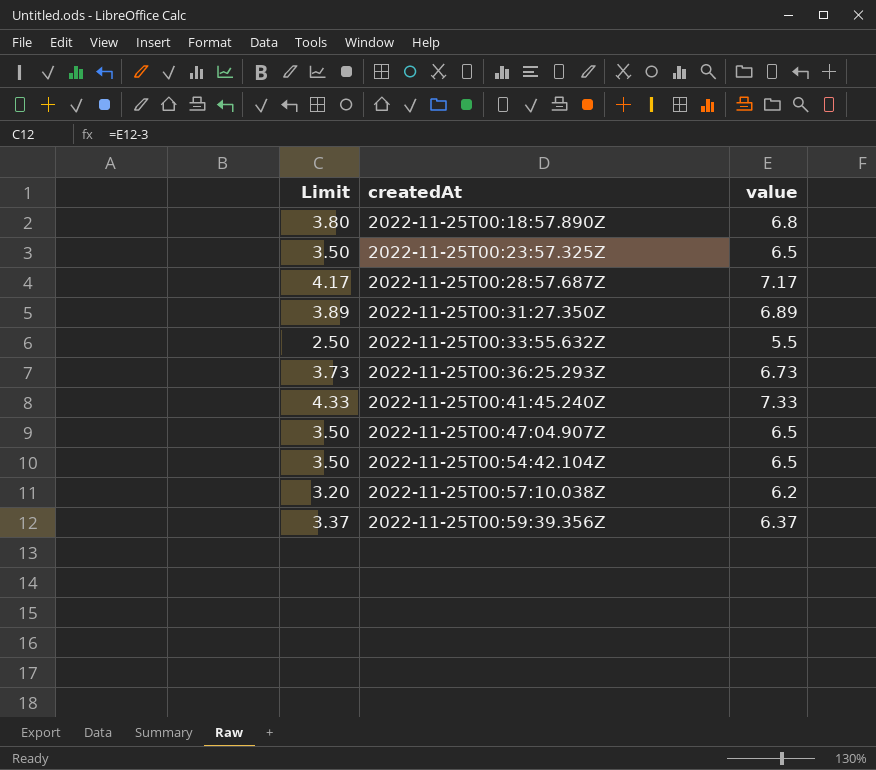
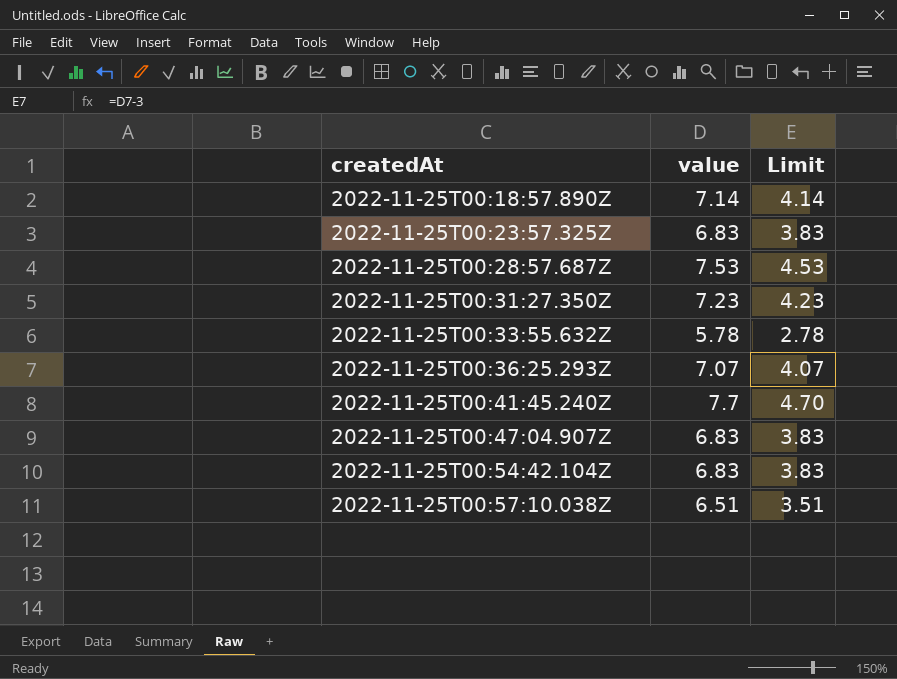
column Limit | position: 1 -> 3
row 2022-11-25T00:59:39.356Z: 3.37 | 6.37 -> none
2022-11-25T00:18:57.890Z | value: 6.8 -> 7.14
2022-11-25T00:18:57.890Z | Limit: 3.80 -> 4.14
2022-11-25T00:23:57.325Z | value: 6.5 -> 6.83
2022-11-25T00:23:57.325Z | Limit: 3.50 -> 3.83
2022-11-25T00:28:57.687Z | value: 7.17 -> 7.53
2022-11-25T00:28:57.687Z | Limit: 4.17 -> 4.53
2022-11-25T00:31:27.350Z | value: 6.89 -> 7.23
2022-11-25T00:31:27.350Z | Limit: 3.89 -> 4.23
2022-11-25T00:33:55.632Z | value: 5.5 -> 5.78
2022-11-25T00:33:55.632Z | Limit: 2.50 -> 2.78
2022-11-25T00:36:25.293Z | value: 6.73 -> 7.07
2022-11-25T00:36:25.293Z | Limit: 3.73 -> 4.07
2022-11-25T00:41:45.240Z | value: 7.33 -> 7.7
2022-11-25T00:41:45.240Z | Limit: 4.33 -> 4.70
2022-11-25T00:47:04.907Z | value: 6.5 -> 6.83
2022-11-25T00:47:04.907Z | Limit: 3.50 -> 3.83
2022-11-25T00:54:42.104Z | value: 6.5 -> 6.83
2022-11-25T00:54:42.104Z | Limit: 3.50 -> 3.83
2022-11-25T00:57:10.038Z | value: 6.2 -> 6.51
2022-11-25T00:57:10.038Z | Limit: 3.20 -> 3.51

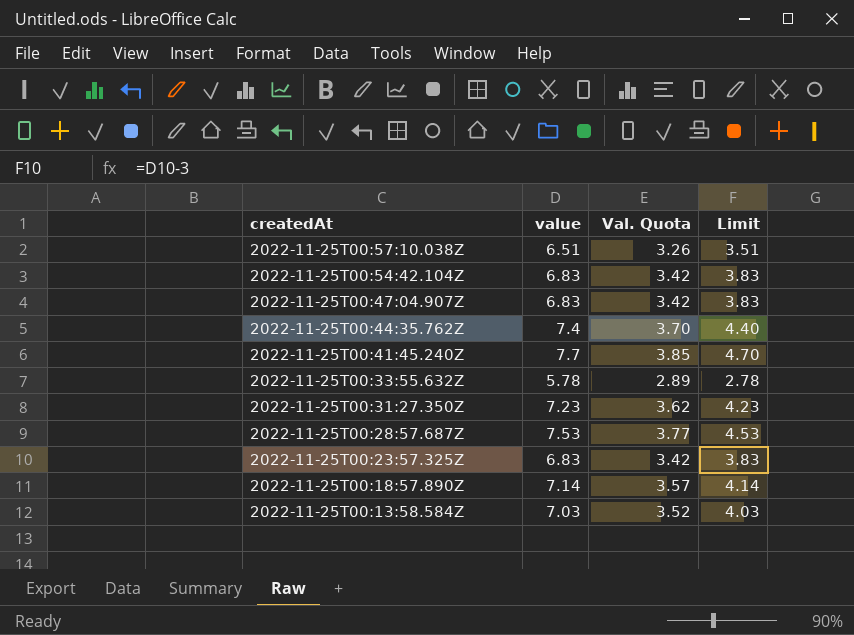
row order: createdAt ascending -> createdAt descending
column Val. Quota | formula: none -> [value] * 0.5
row 2022-11-25T00:36:25.293Z: 7.07 | 4.07 -> none
row 2022-11-25T00:44:35.762Z: none -> 7.4 | 3.70 | 4.40
row 2022-11-25T00:13:58.584Z: none -> 7.03 | 3.52 | 4.03

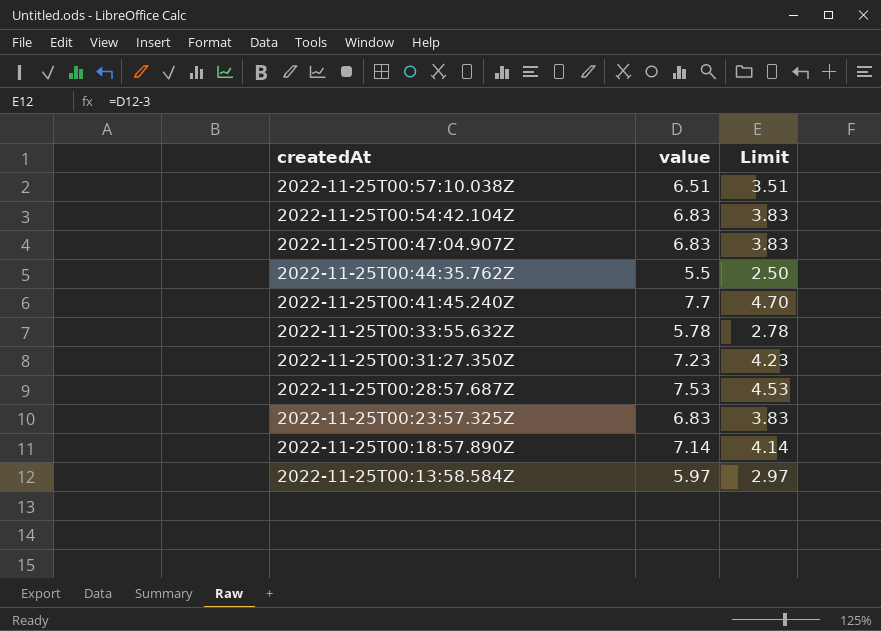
column Val. Quota | formula: [value] * 0.5 -> none
2022-11-25T00:44:35.762Z | value: 7.4 -> 5.5
2022-11-25T00:44:35.762Z | Limit: 4.40 -> 2.50
2022-11-25T00:13:58.584Z | value: 7.03 -> 5.97
2022-11-25T00:13:58.584Z | Limit: 4.03 -> 2.97

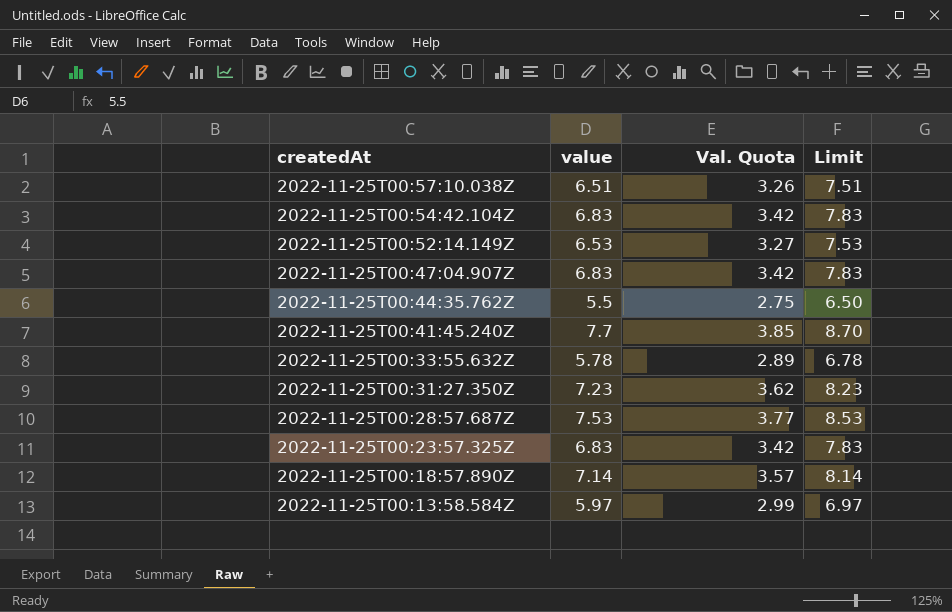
column Val. Quota | formula: none -> [value] * 0.5
column Limit | formula: [value] - 3 -> [value] + 1
row 2022-11-25T00:52:14.149Z: none -> 6.53 | 3.27 | 7.53

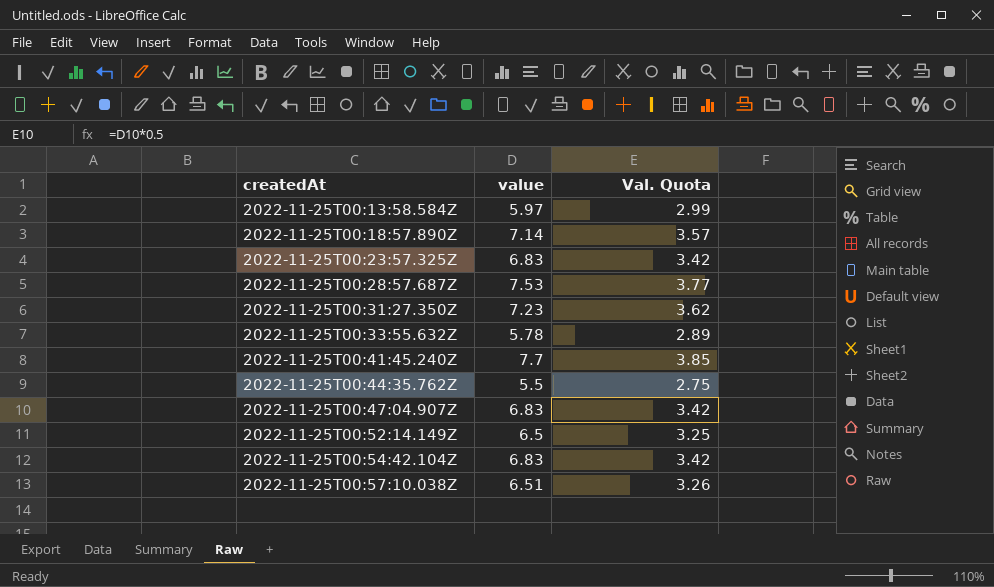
row order: createdAt descending -> createdAt ascending
column Limit | formula: [value] + 1 -> none
2022-11-25T00:52:14.149Z | value: 6.53 -> 6.5
2022-11-25T00:52:14.149Z | Val. Quota: 3.27 -> 3.25

